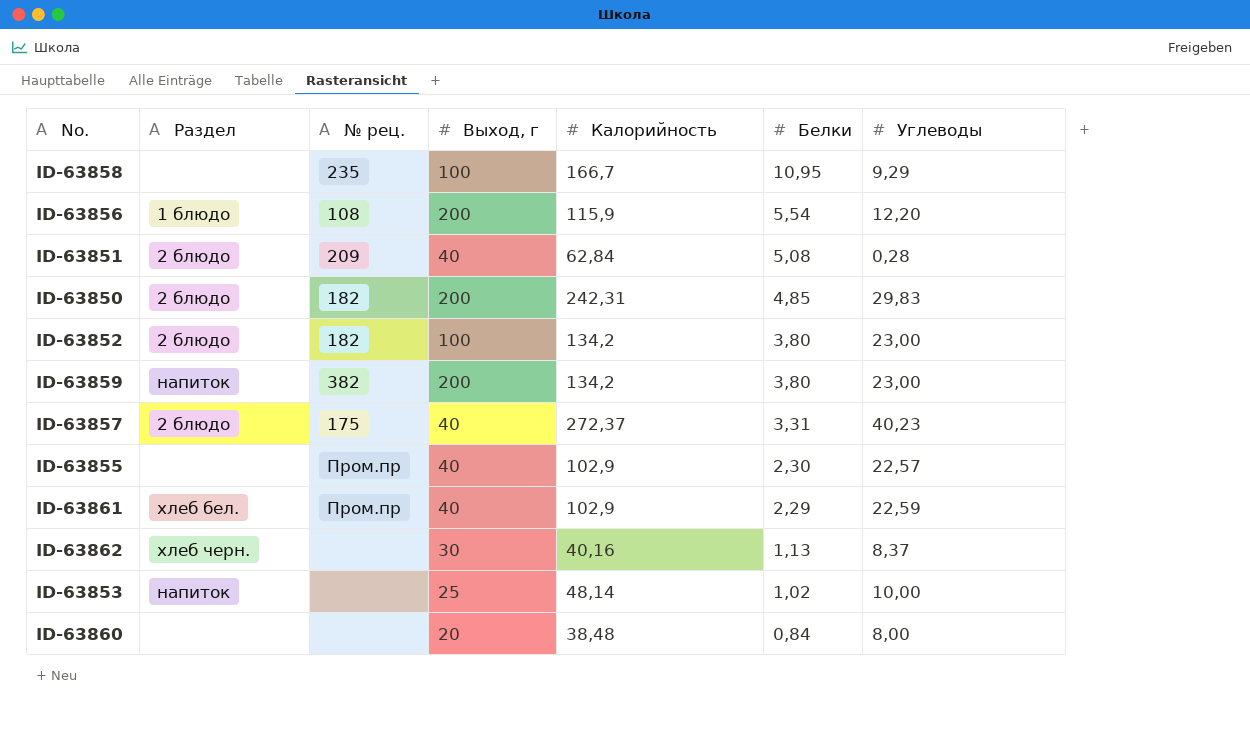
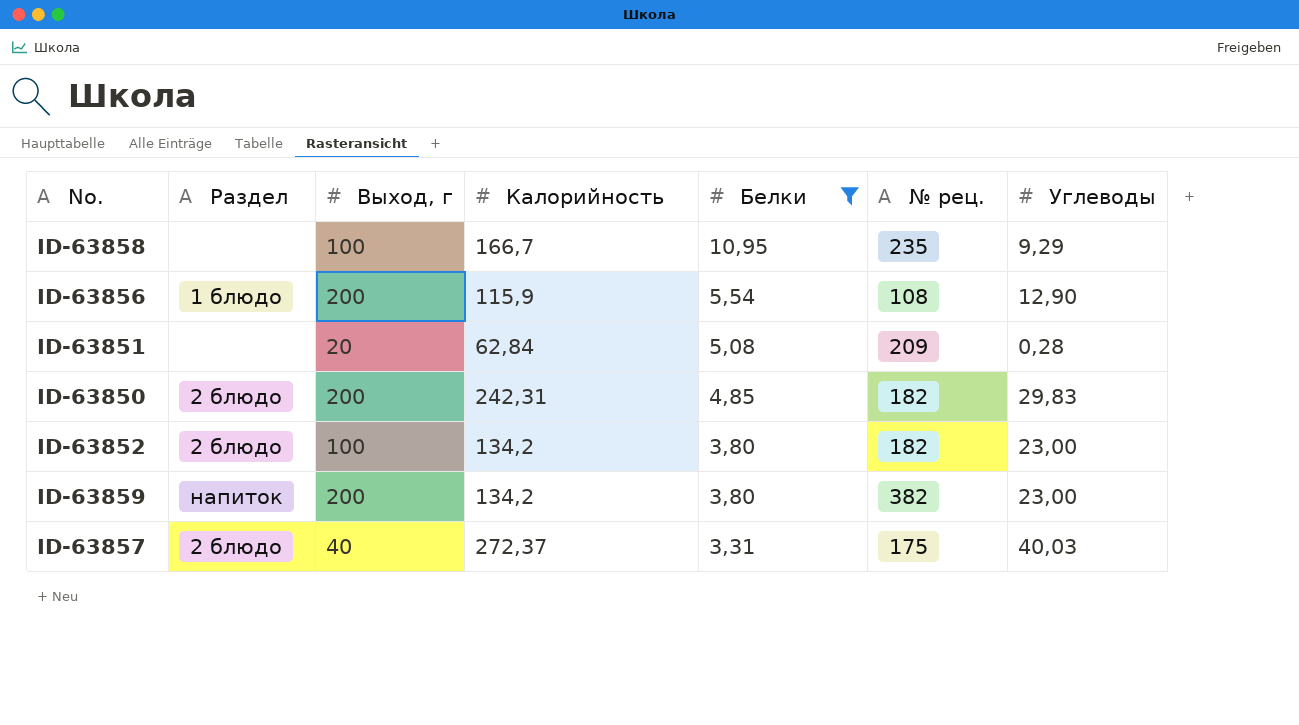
filter: none -> Белки >= 3,31
column № рец. | position: 3 -> 6
ID-63856 | Углеводы: 12,20 -> 12,90
ID-63851 | Раздел: 2 блюдо -> none
ID-63851 | Выход, г: 40 -> 20
ID-63857 | Углеводы: 40,23 -> 40,03

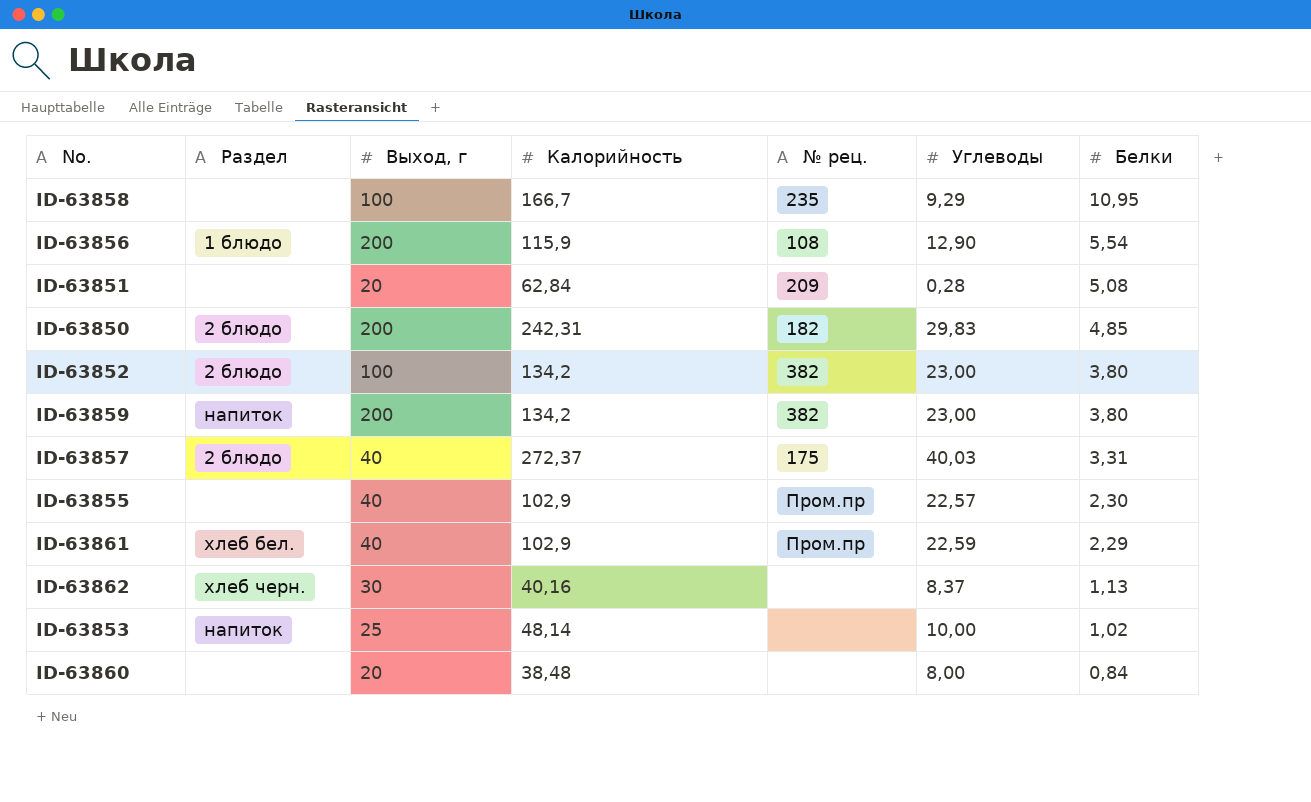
filter: Белки >= 3,31 -> none
column Белки | position: 5 -> 7
ID-63852 | № рец.: 182 -> 382

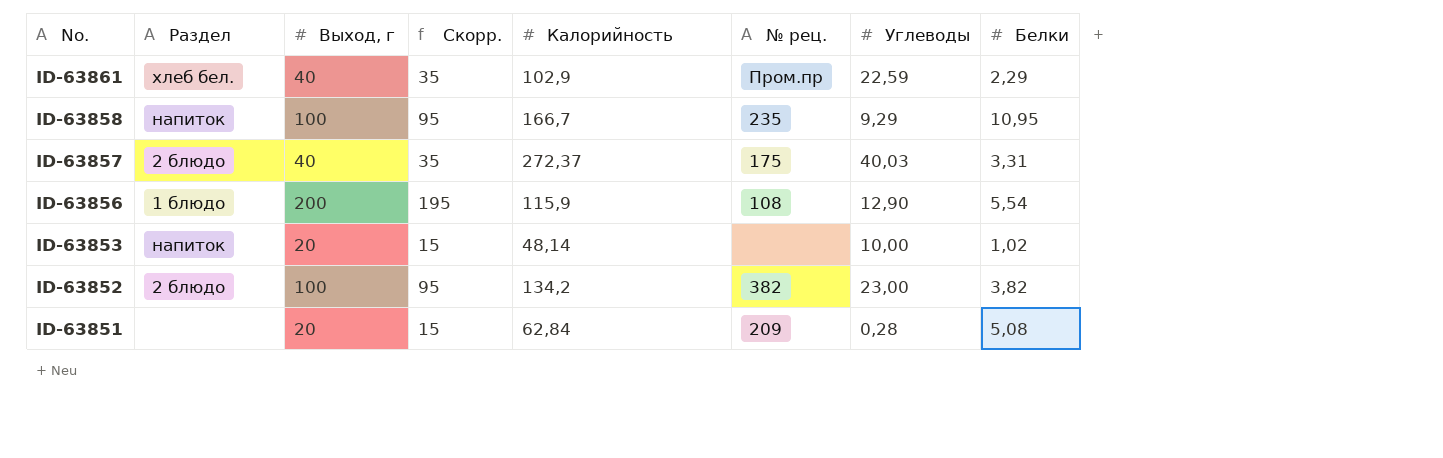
row order: Белки descending -> No. descending
column Скорр. | formula: none -> [Выход, г] - 5
row ID-63850: 2 блюдо | 200 | 242,31 | 182 | 29,83 | 4,85 -> none
row ID-63859: напиток | 200 | 134,2 | 382 | 23,00 | 3,80 -> none
row ID-63855: none | 40 | 102,9 | Пром.пр | 22,57 | 2,30 -> none
row ID-63862: хлеб черн. | 30 | 40,16 | none | 8,37 | 1,13 -> none
row ID-63860: none | 20 | 38,48 | none | 8,00 | 0,84 -> none
ID-63858 | Раздел: none -> напиток
ID-63853 | Выход, г: 25 -> 20
ID-63852 | Белки: 3,80 -> 3,82

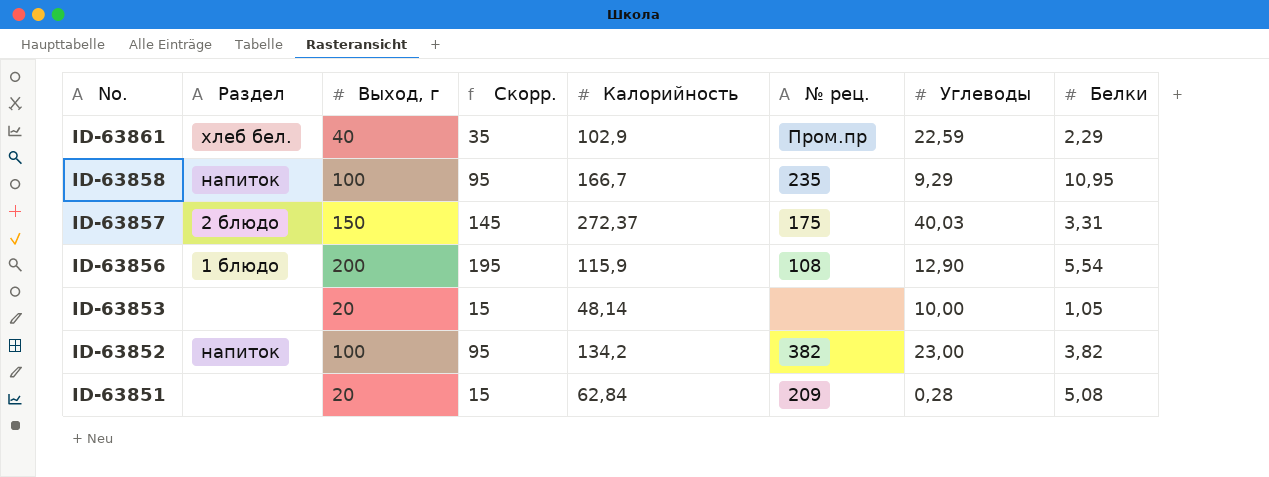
ID-63857 | Выход, г: 40 -> 150
ID-63857 | Скорр.: 35 -> 145
ID-63853 | Раздел: напиток -> none
ID-63853 | Белки: 1,02 -> 1,05
ID-63852 | Раздел: 2 блюдо -> напиток

